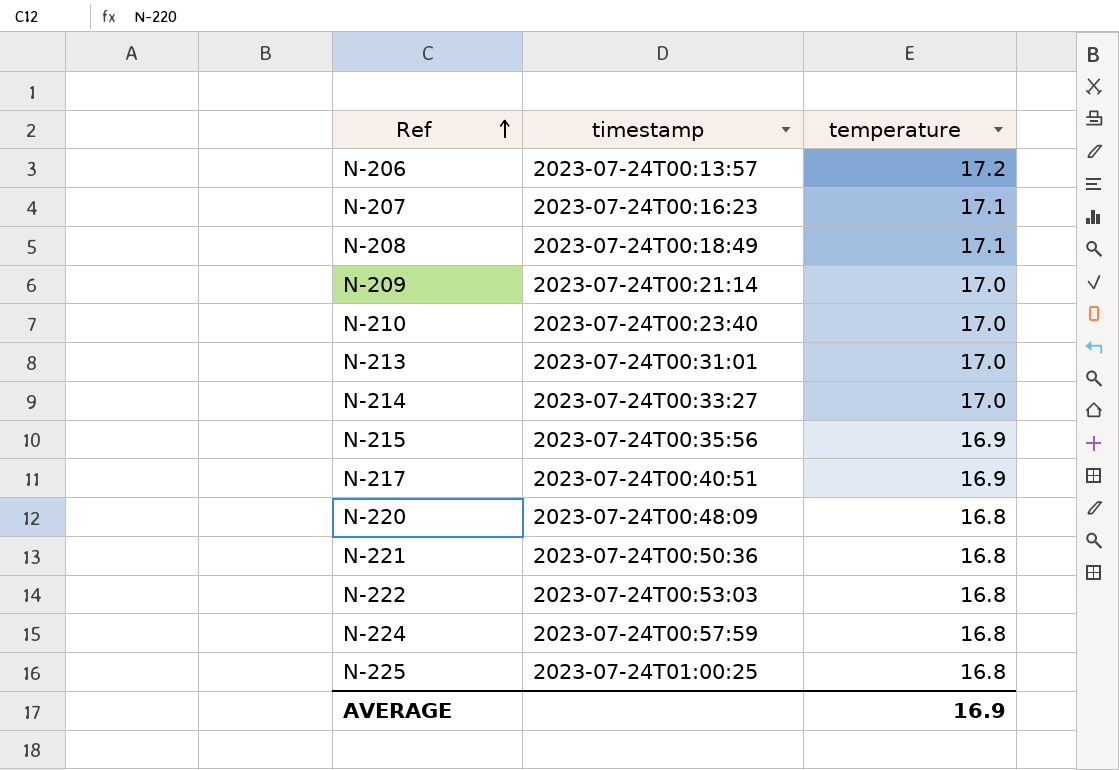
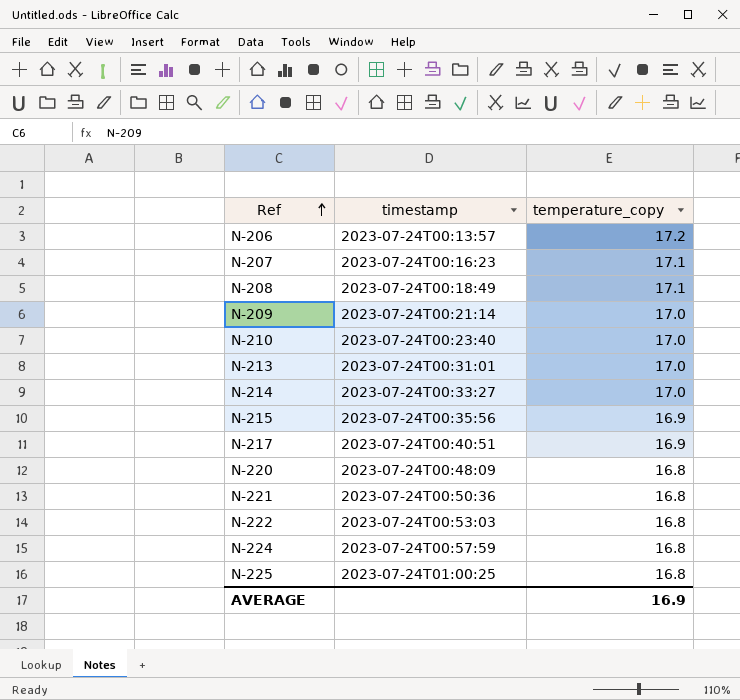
column name: temperature -> temperature_copy

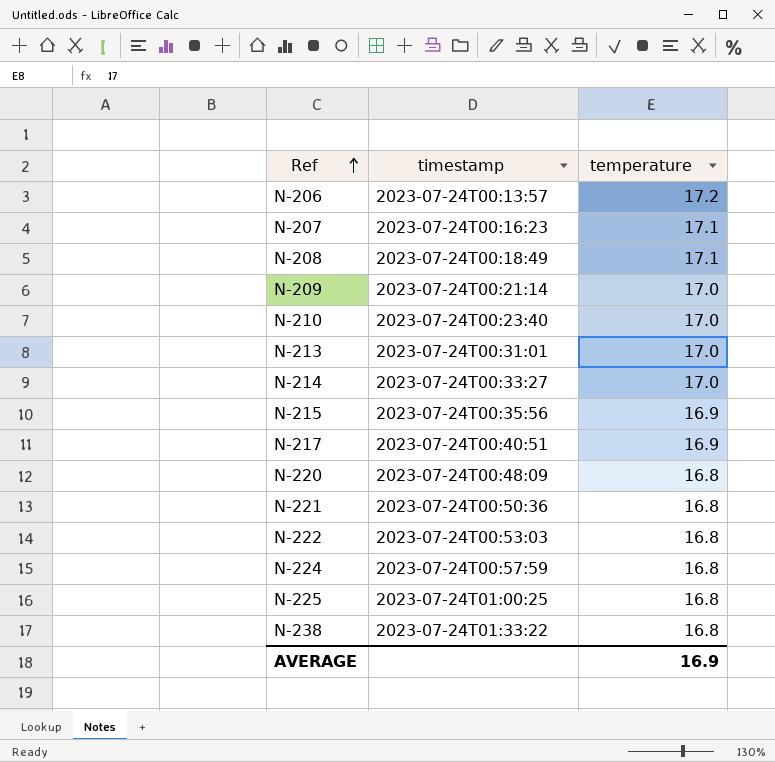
column name: temperature_copy -> temperature
row N-238: none -> 2023-07-24T01:33:22 | 16.8

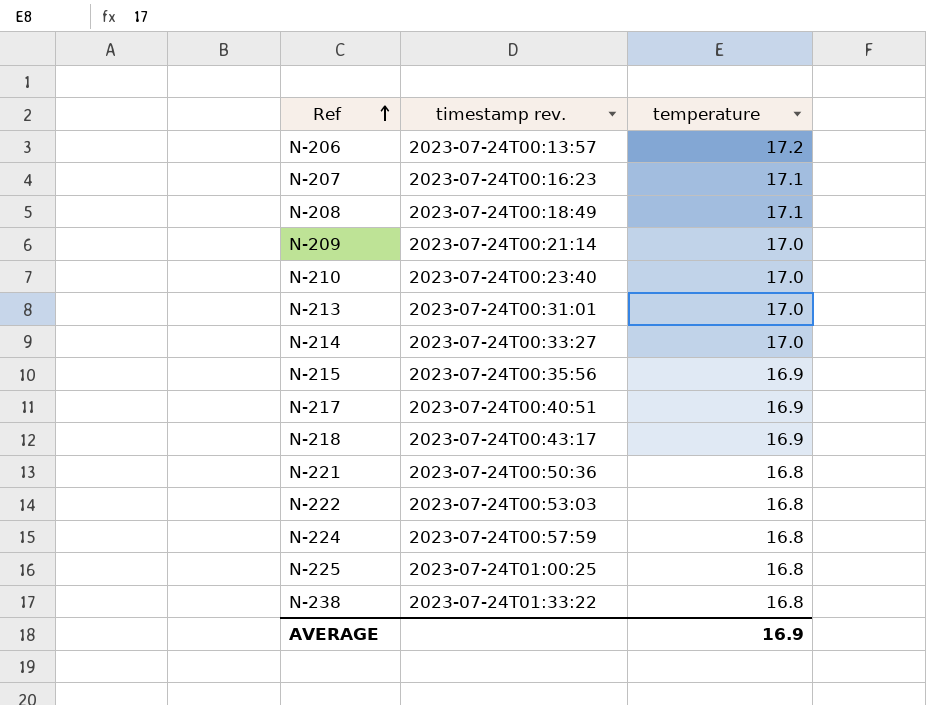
column name: timestamp -> timestamp rev.
row N-220: 2023-07-24T00:48:09 | 16.8 -> none
row N-218: none -> 2023-07-24T00:43:17 | 16.9

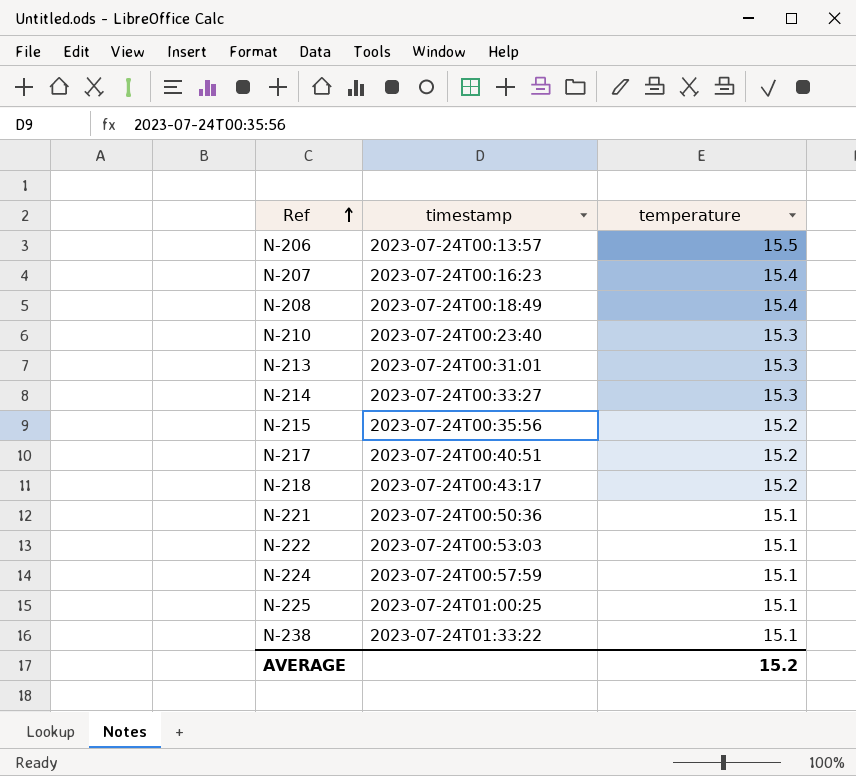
column name: timestamp rev. -> timestamp
row N-209: 2023-07-24T00:21:14 | 17.0 -> none
N-206 | temperature: 17.2 -> 15.5
N-207 | temperature: 17.1 -> 15.4
N-208 | temperature: 17.1 -> 15.4
N-210 | temperature: 17.0 -> 15.3
N-213 | temperature: 17.0 -> 15.3
N-214 | temperature: 17.0 -> 15.3
N-215 | temperature: 16.9 -> 15.2
N-217 | temperature: 16.9 -> 15.2
N-218 | temperature: 16.9 -> 15.2
N-221 | temperature: 16.8 -> 15.1
N-222 | temperature: 16.8 -> 15.1
N-224 | temperature: 16.8 -> 15.1
N-225 | temperature: 16.8 -> 15.1
N-238 | temperature: 16.8 -> 15.1
AVERAGE | temperature: 16.9 -> 15.2

